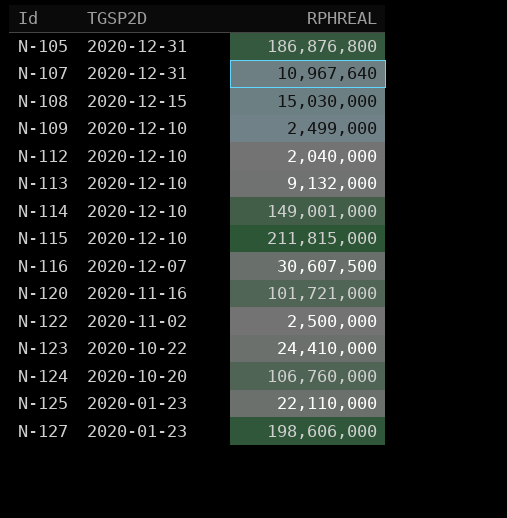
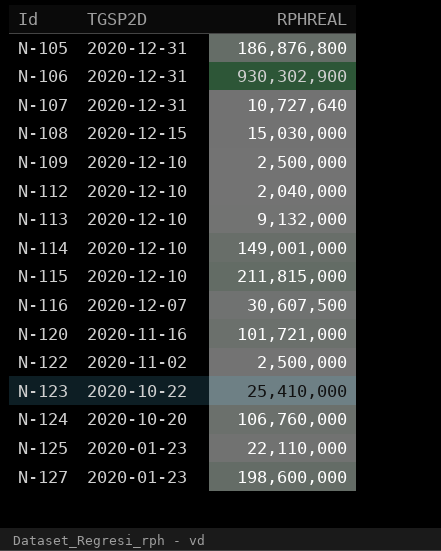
row N-106: none -> 2020-12-31 | 930,302,900
N-107 | RPHREAL: 10,967,640 -> 10,727,640
N-109 | RPHREAL: 2,499,000 -> 2,500,000
N-123 | RPHREAL: 24,410,000 -> 25,410,000
N-127 | RPHREAL: 198,606,000 -> 198,600,000

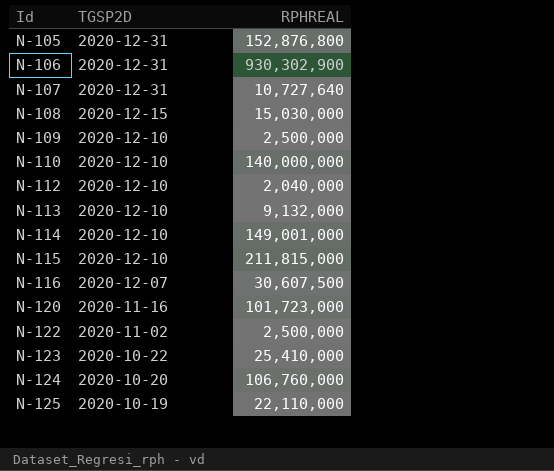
row N-127: 2020-01-23 | 198,600,000 -> none
N-105 | RPHREAL: 186,876,800 -> 152,876,800
row N-110: none -> 2020-12-10 | 140,000,000
N-120 | RPHREAL: 101,721,000 -> 101,723,000
N-125 | TGSP2D: 2020-01-23 -> 2020-10-19

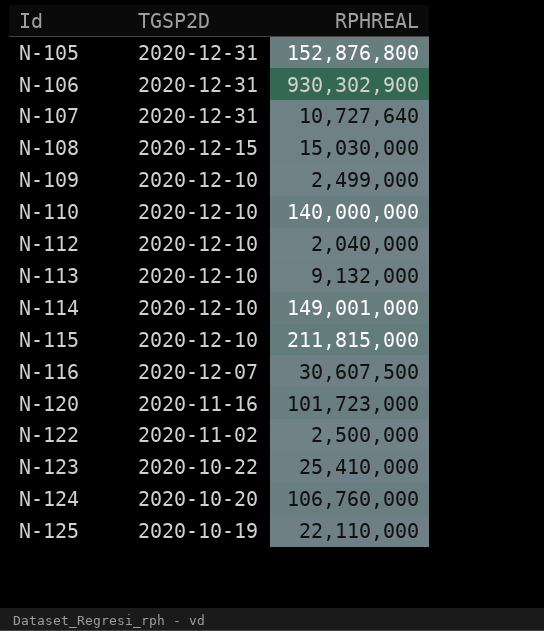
N-109 | RPHREAL: 2,500,000 -> 2,499,000

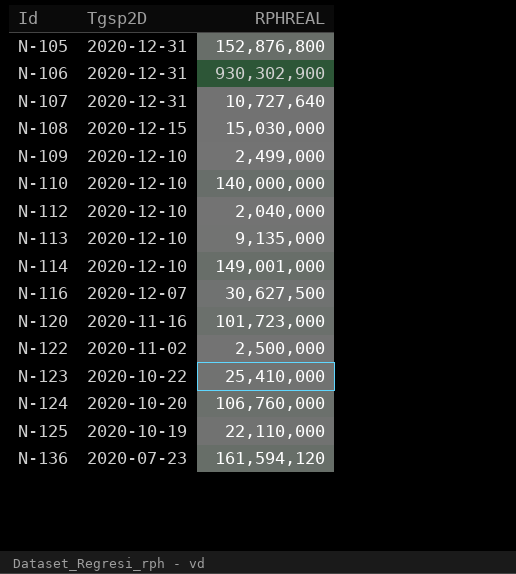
column name: TGSP2D -> Tgsp2D
row N-115: 2020-12-10 | 211,815,000 -> none
N-113 | RPHREAL: 9,132,000 -> 9,135,000
N-116 | RPHREAL: 30,607,500 -> 30,627,500
row N-136: none -> 2020-07-23 | 161,594,120

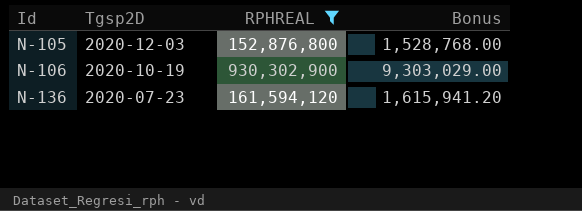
filter: none -> RPHREAL >= 152,876,800
column Bonus | formula: none -> [RPHREAL] * 0.01
N-105 | Tgsp2D: 2020-12-31 -> 2020-12-03
N-106 | Tgsp2D: 2020-12-31 -> 2020-10-19

